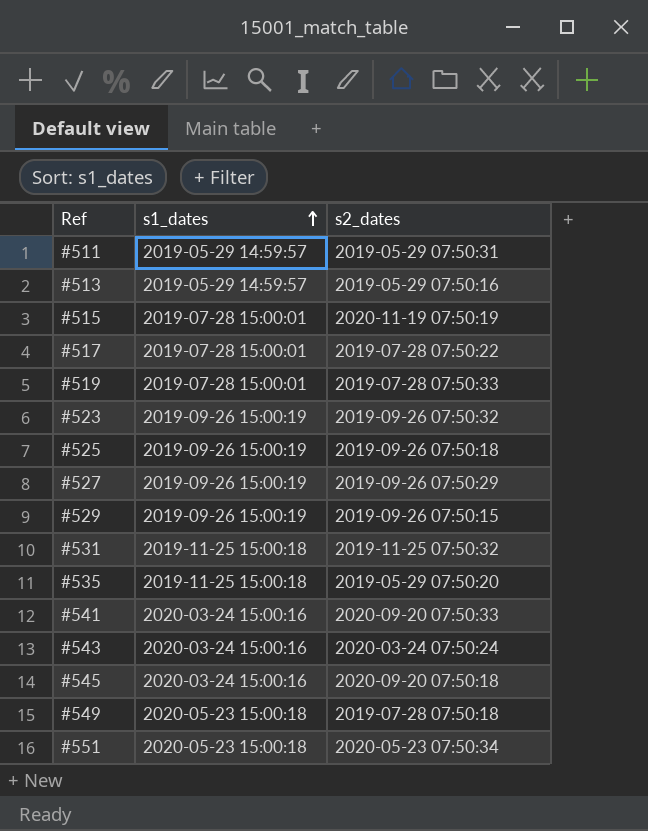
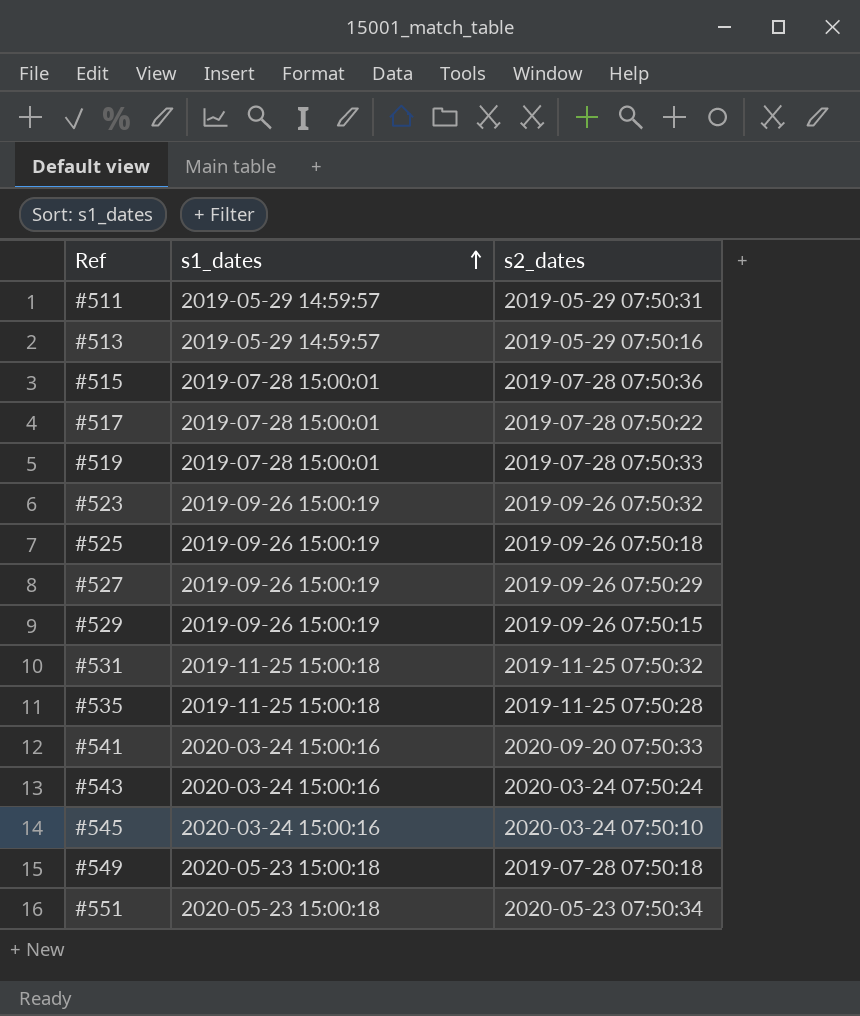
#515 | s2_dates: 2020-11-19 07:50:19 -> 2019-07-28 07:50:36
#535 | s2_dates: 2019-05-29 07:50:20 -> 2019-11-25 07:50:28
#545 | s2_dates: 2020-09-20 07:50:18 -> 2020-03-24 07:50:10

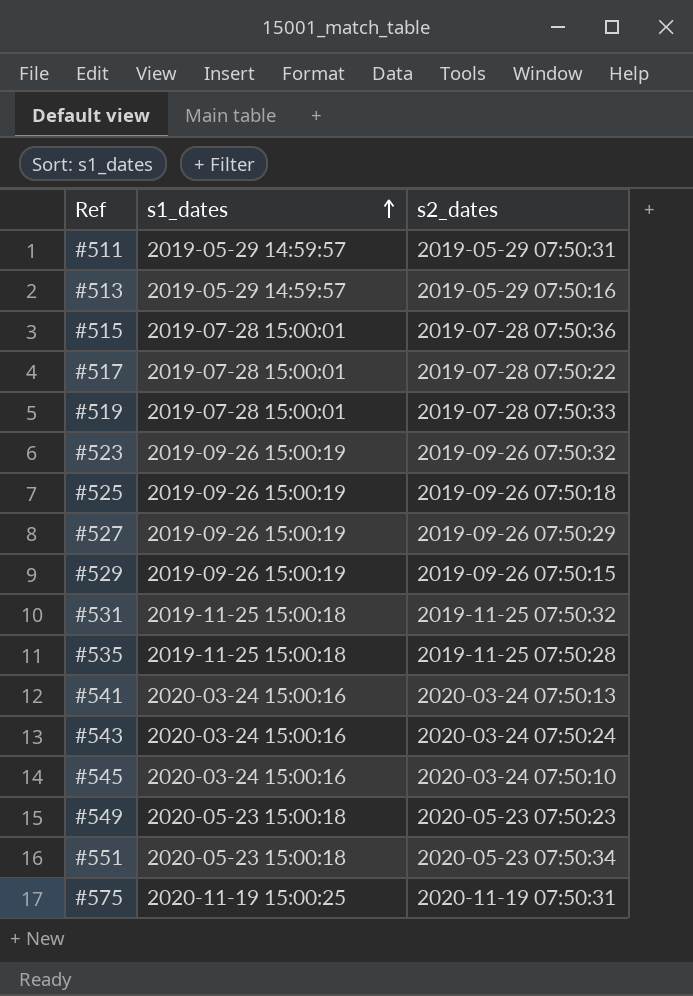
#541 | s2_dates: 2020-09-20 07:50:33 -> 2020-03-24 07:50:13
#549 | s2_dates: 2019-07-28 07:50:18 -> 2020-05-23 07:50:23
row #575: none -> 2020-11-19 15:00:25 | 2020-11-19 07:50:31

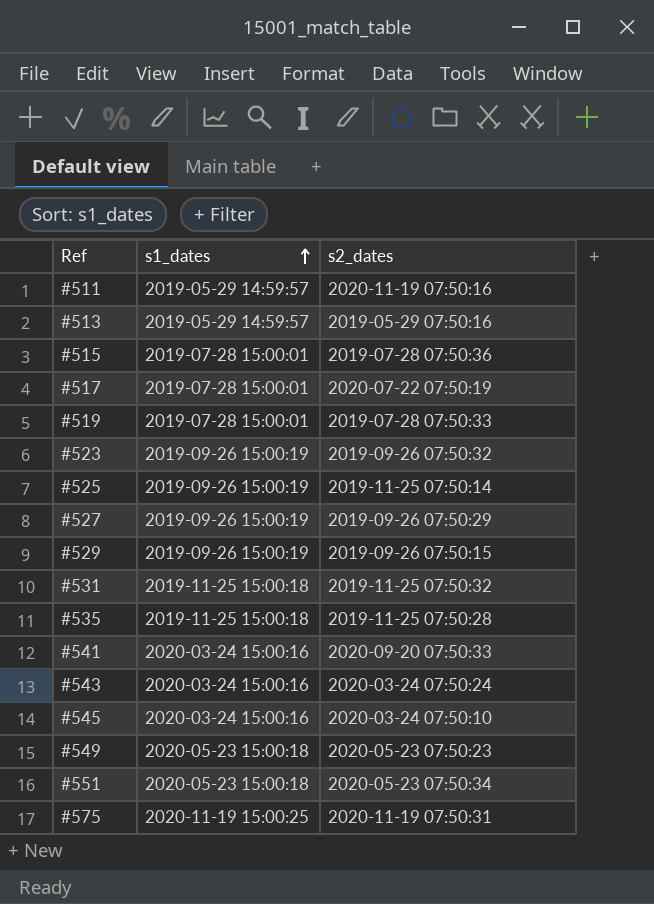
#511 | s2_dates: 2019-05-29 07:50:31 -> 2020-11-19 07:50:16
#517 | s2_dates: 2019-07-28 07:50:22 -> 2020-07-22 07:50:19
#525 | s2_dates: 2019-09-26 07:50:18 -> 2019-11-25 07:50:14
#541 | s2_dates: 2020-03-24 07:50:13 -> 2020-09-20 07:50:33

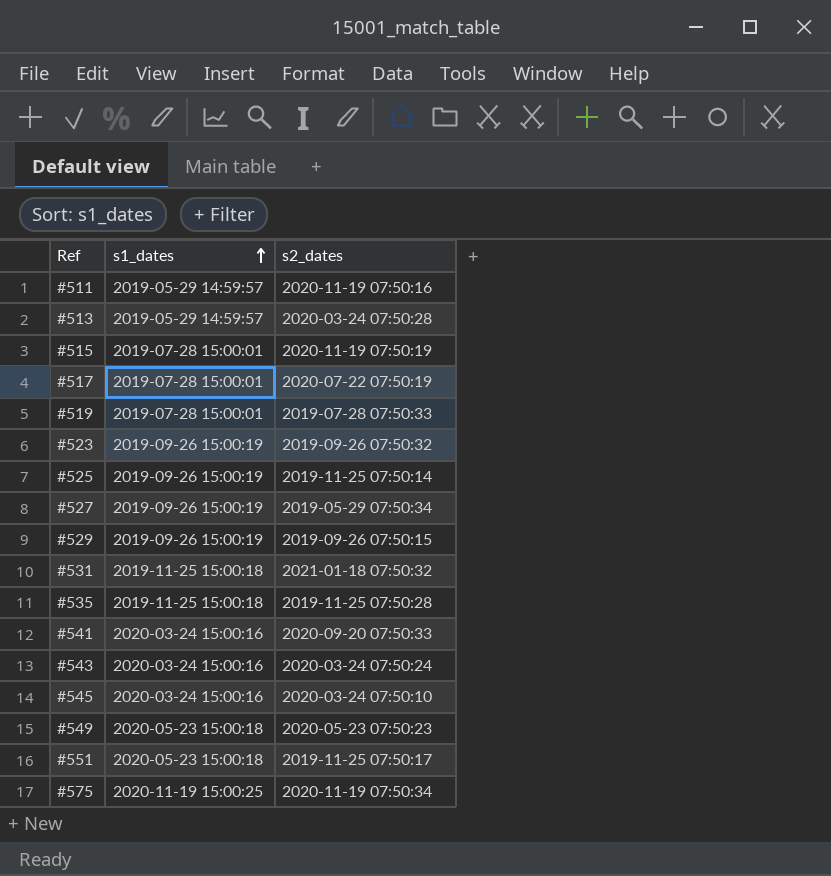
#513 | s2_dates: 2019-05-29 07:50:16 -> 2020-03-24 07:50:28
#515 | s2_dates: 2019-07-28 07:50:36 -> 2020-11-19 07:50:19
#527 | s2_dates: 2019-09-26 07:50:29 -> 2019-05-29 07:50:34
#531 | s2_dates: 2019-11-25 07:50:32 -> 2021-01-18 07:50:32
#551 | s2_dates: 2020-05-23 07:50:34 -> 2019-11-25 07:50:17
#575 | s2_dates: 2020-11-19 07:50:31 -> 2020-11-19 07:50:34

